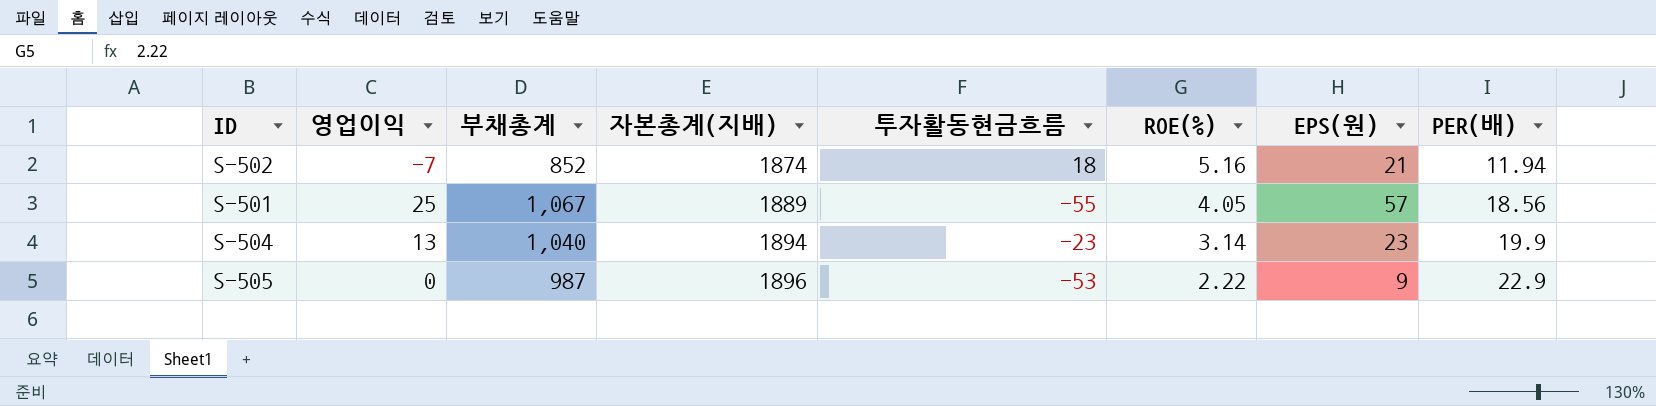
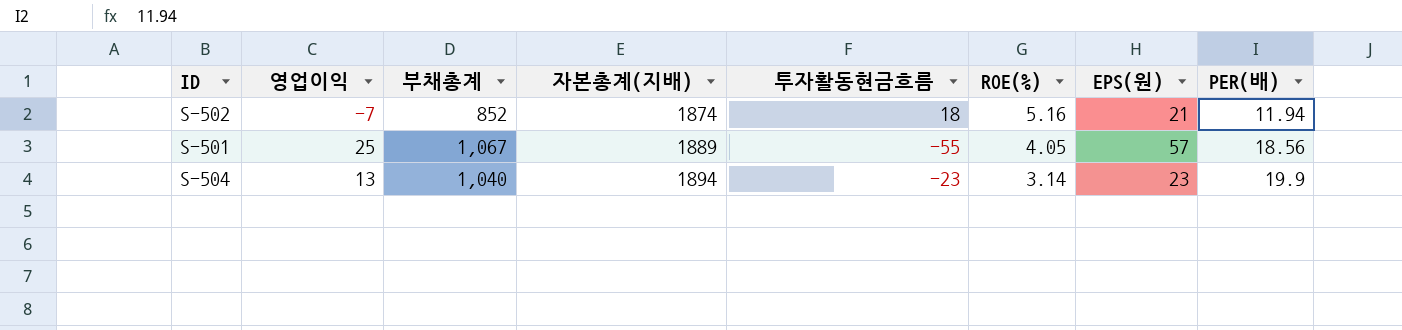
row S-505: 0 | 987 | 1896 | -53 | 2.22 | 9 | 22.9 -> none

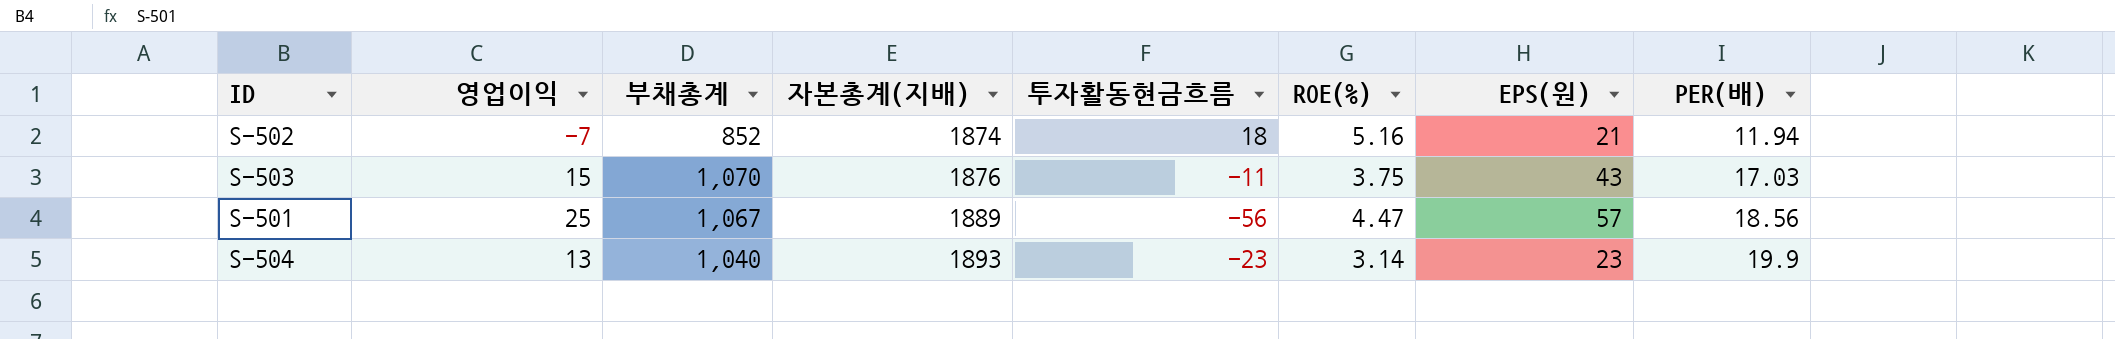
row S-503: none -> 15 | 1,070 | 1876 | -11 | 3.75 | 43 | 17.03
S-501 | 투자활동현금흐름: -55 -> -56
S-501 | ROE(%): 4.05 -> 4.47
S-504 | 자본총계(지배): 1894 -> 1893

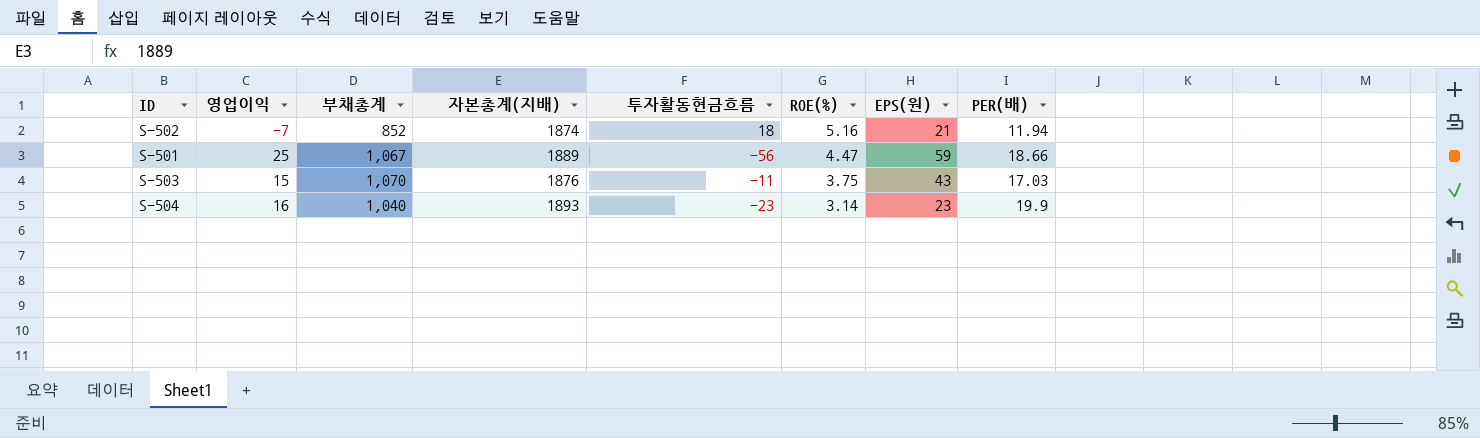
row order: 자본총계(지배) ascending -> ROE(%) descending
S-501 | EPS(원): 57 -> 59
S-501 | PER(배): 18.56 -> 18.66
S-504 | 영업이익: 13 -> 16

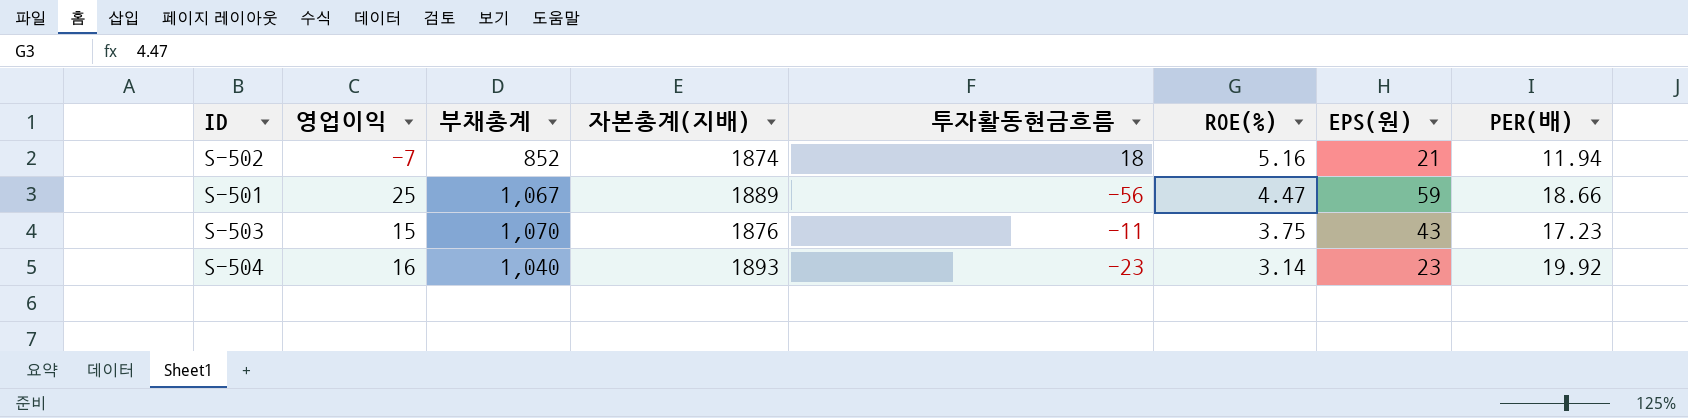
S-503 | PER(배): 17.03 -> 17.23
S-504 | PER(배): 19.9 -> 19.92

